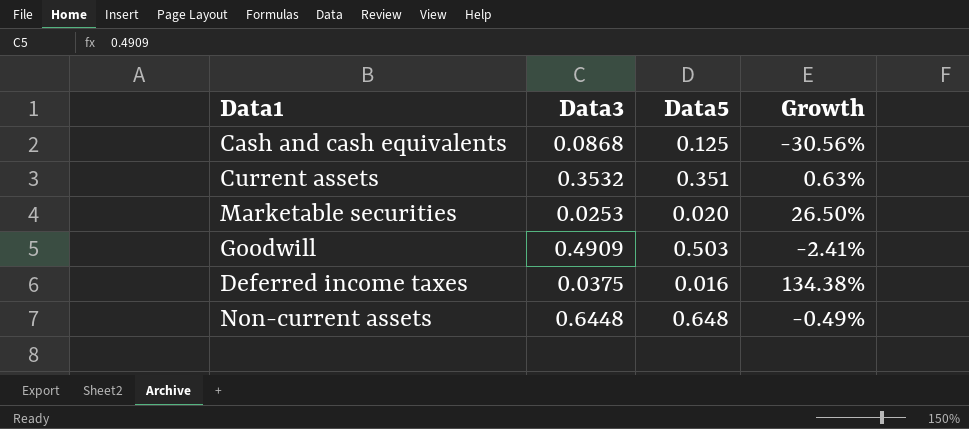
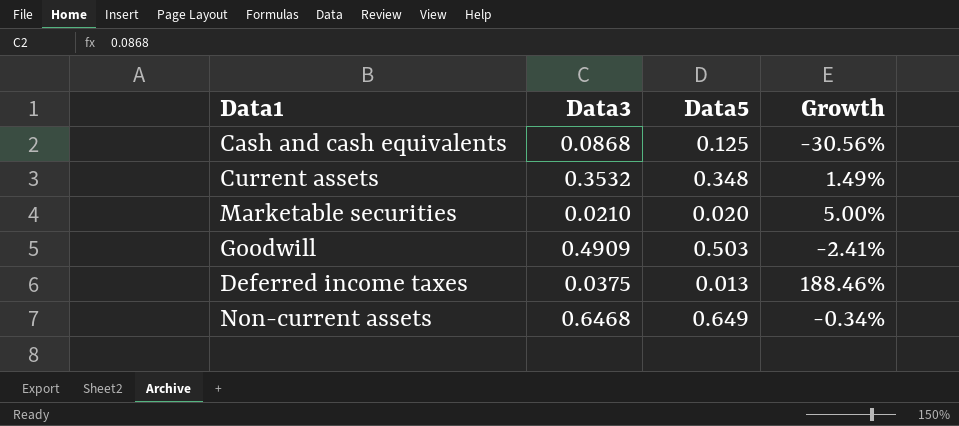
Current assets | Data5: 0.351 -> 0.348
Current assets | Growth: 0.63% -> 1.49%
Marketable securities | Data3: 0.0253 -> 0.0210
Marketable securities | Growth: 26.50% -> 5.00%
Deferred income taxes | Data5: 0.016 -> 0.013
Deferred income taxes | Growth: 134.38% -> 188.46%
Non-current assets | Data3: 0.6448 -> 0.6468
Non-current assets | Data5: 0.648 -> 0.649
Non-current assets | Growth: -0.49% -> -0.34%

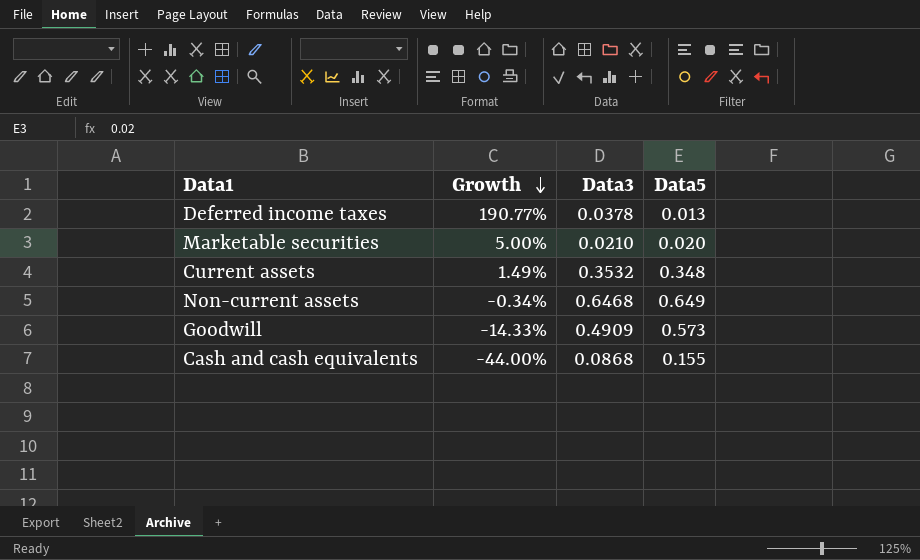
row order: none -> Growth descending
column Growth | position: 4 -> 2
Deferred income taxes | Growth: 188.46% -> 190.77%
Deferred income taxes | Data3: 0.0375 -> 0.0378
Goodwill | Growth: -2.41% -> -14.33%
Goodwill | Data5: 0.503 -> 0.573
Cash and cash equivalents | Growth: -30.56% -> -44.00%
Cash and cash equivalents | Data5: 0.125 -> 0.155

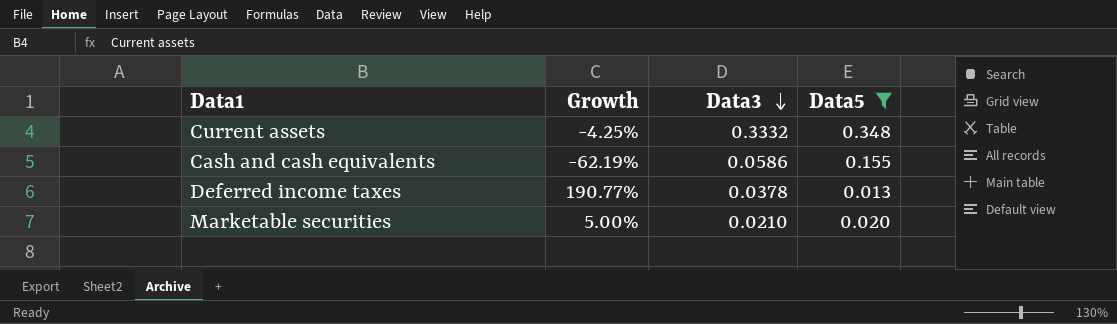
filter: none -> Data5 <= 0.348
row order: Growth descending -> Data3 descending
Current assets | Growth: 1.49% -> -4.25%
Current assets | Data3: 0.3532 -> 0.3332
Cash and cash equivalents | Growth: -44.00% -> -62.19%
Cash and cash equivalents | Data3: 0.0868 -> 0.0586

